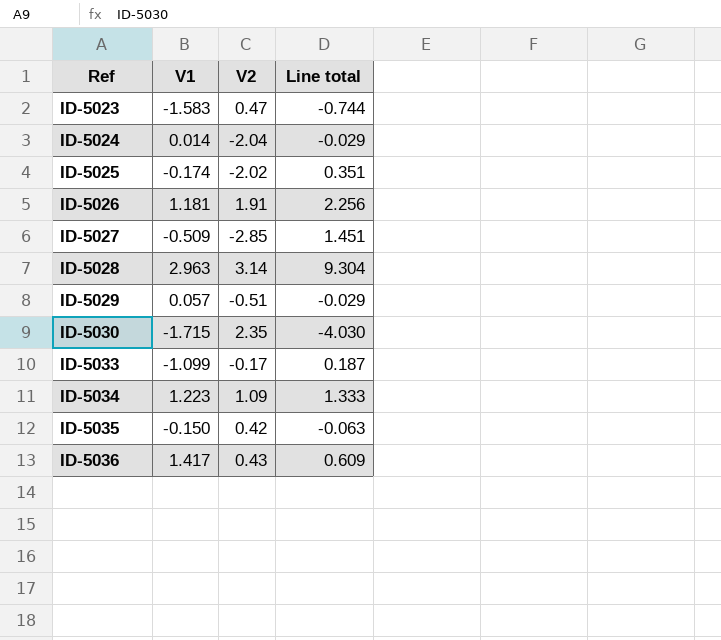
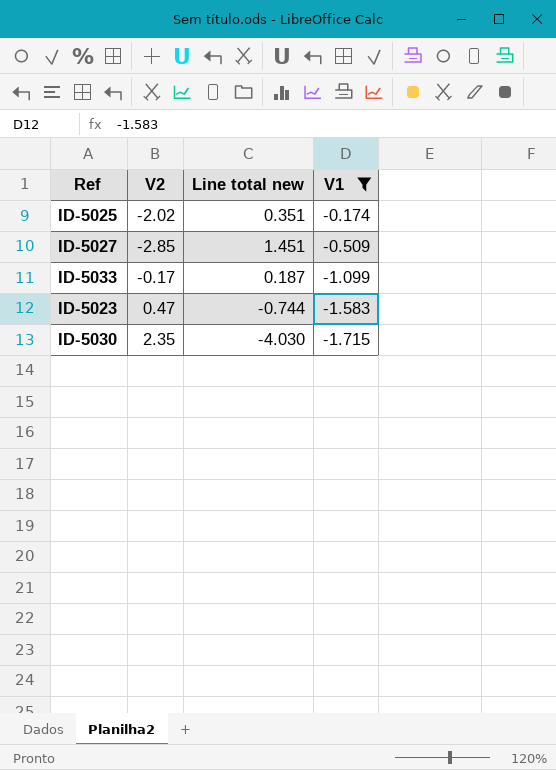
filter: none -> V1 <= -0.174
row order: Ref ascending -> V1 descending
column name: Line total -> Line total new
column V1 | position: 2 -> 4

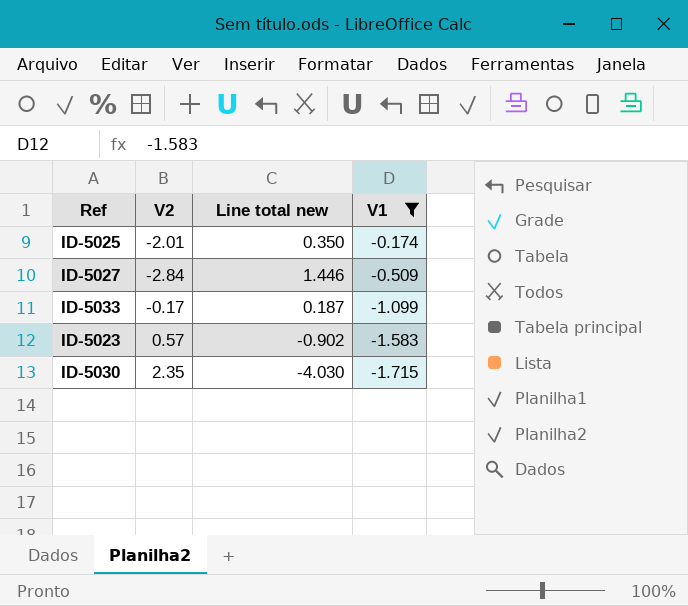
ID-5025 | V2: -2.02 -> -2.01
ID-5025 | Line total new: 0.351 -> 0.350
ID-5027 | V2: -2.85 -> -2.84
ID-5027 | Line total new: 1.451 -> 1.446
ID-5023 | V2: 0.47 -> 0.57
ID-5023 | Line total new: -0.744 -> -0.902

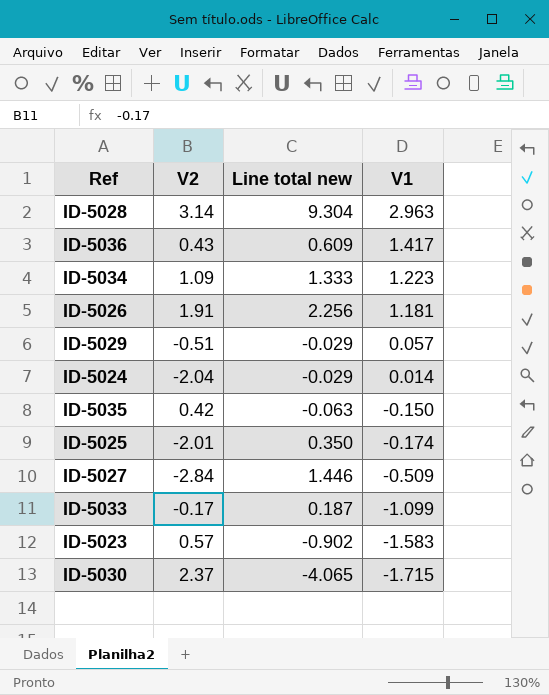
filter: V1 <= -0.174 -> none
ID-5030 | V2: 2.35 -> 2.37
ID-5030 | Line total new: -4.030 -> -4.065

